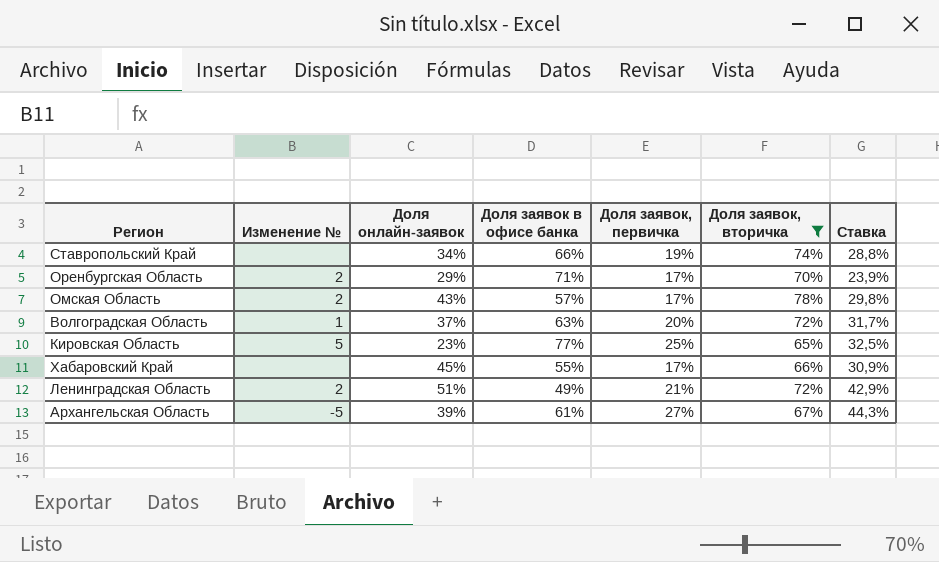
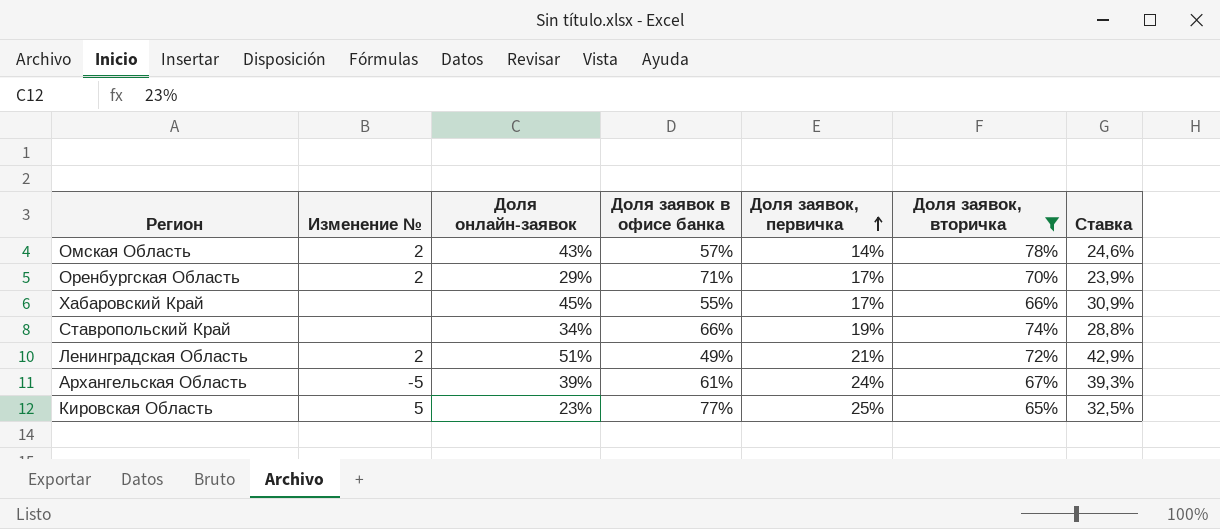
row order: none -> Доля заявок, первичка ascending
row Волгоградская Область: 1 | 37% | 63% | 20% | 72% | 31,7% -> none
Омская Область | Доля заявок, первичка: 17% -> 14%
Омская Область | Ставка: 29,8% -> 24,6%
Архангельская Область | Доля заявок, первичка: 27% -> 24%
Архангельская Область | Ставка: 44,3% -> 39,3%

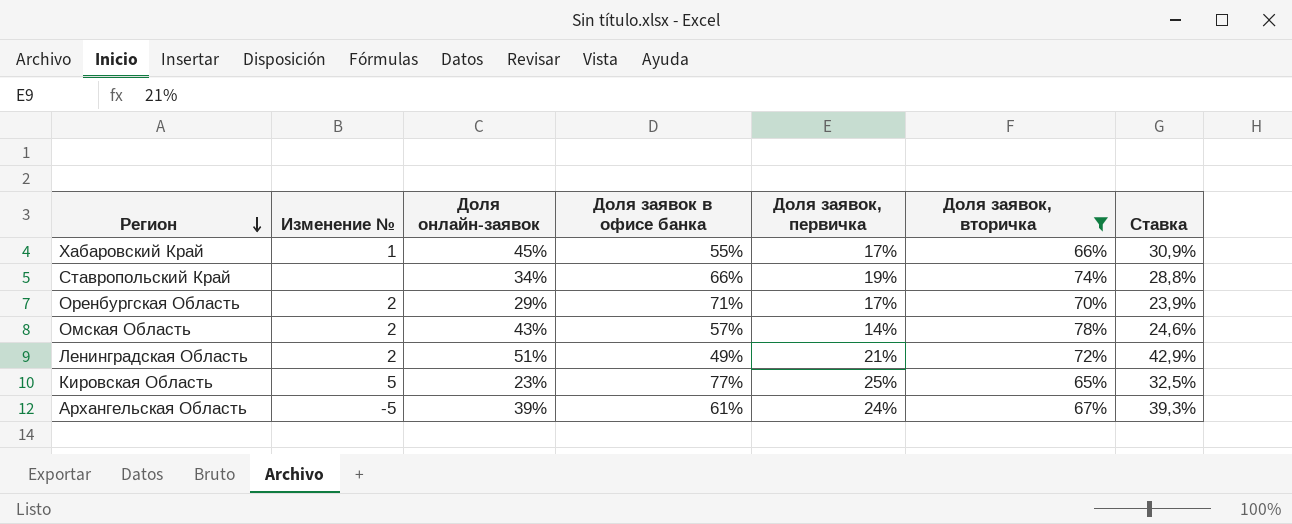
row order: Доля заявок, первичка ascending -> Регион descending
Хабаровский Край | Изменение №: none -> 1

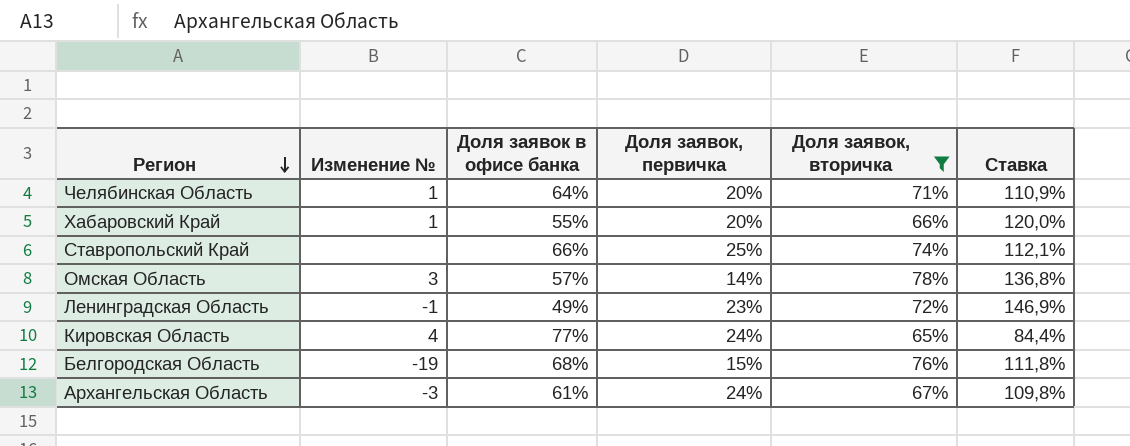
column Доля онлайн-заявок | position: 3 -> none
column Ставка | formula: [Доля заявок, первичка] / [Доля заявок в офисе банка] -> [Доля заявок, вторичка] / [Доля заявок в офисе банка]
row Оренбургская Область: 2 | 29% | 71% | 17% | 70% | 23,9% -> none
row Челябинская Область: none -> 1 | 64% | 20% | 71% | 110,9%
Хабаровский Край | Доля заявок, первичка: 17% -> 20%
Ставропольский Край | Доля заявок, первичка: 19% -> 25%
Омская Область | Изменение №: 2 -> 3
Ленинградская Область | Изменение №: 2 -> -1
Ленинградская Область | Доля заявок, первичка: 21% -> 23%
Кировская Область | Изменение №: 5 -> 4
Кировская Область | Доля заявок, первичка: 25% -> 24%
row Белгородская Область: none -> -19 | 68% | 15% | 76% | 111,8%
Архангельская Область | Изменение №: -5 -> -3

